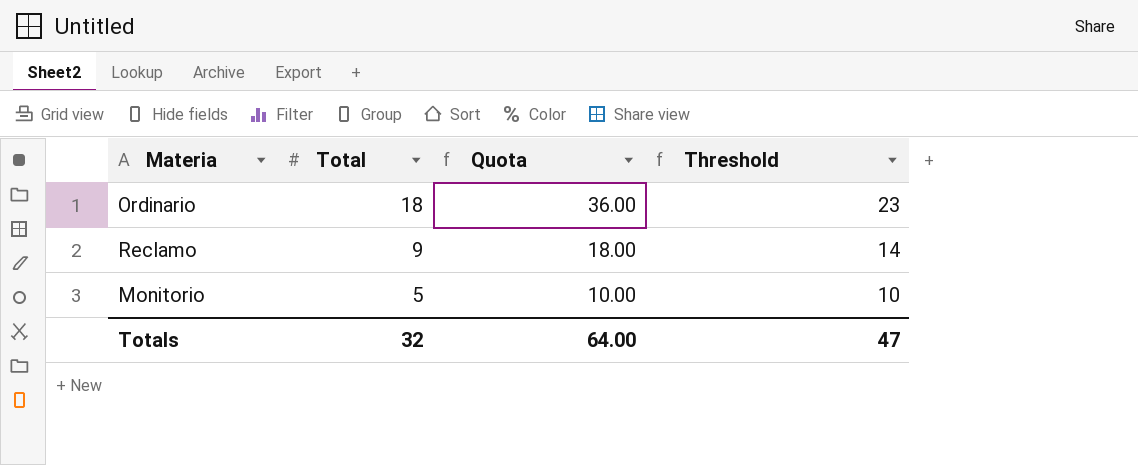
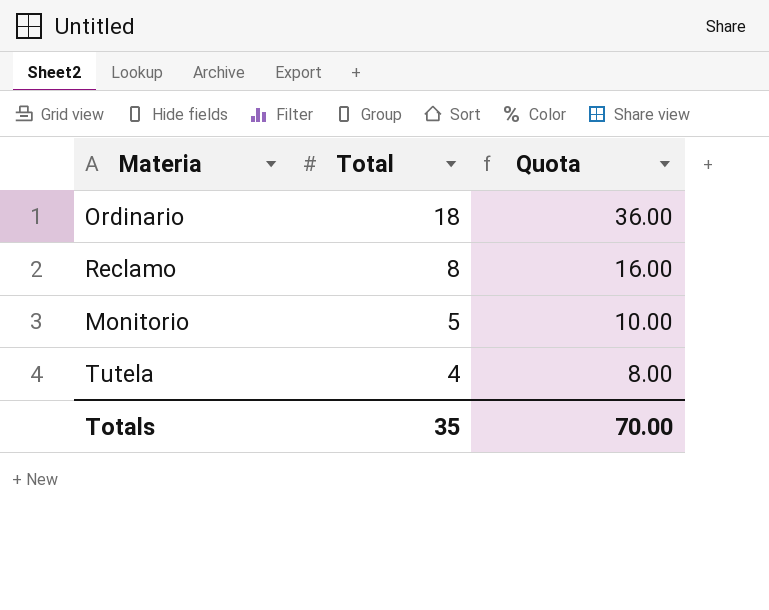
column Threshold | formula: [Total] + 5 -> none
Reclamo | Total: 9 -> 8
Reclamo | Quota: 18.00 -> 16.00
row Tutela: none -> 4 | 8.00
Totals | Total: 32 -> 35
Totals | Quota: 64.00 -> 70.00

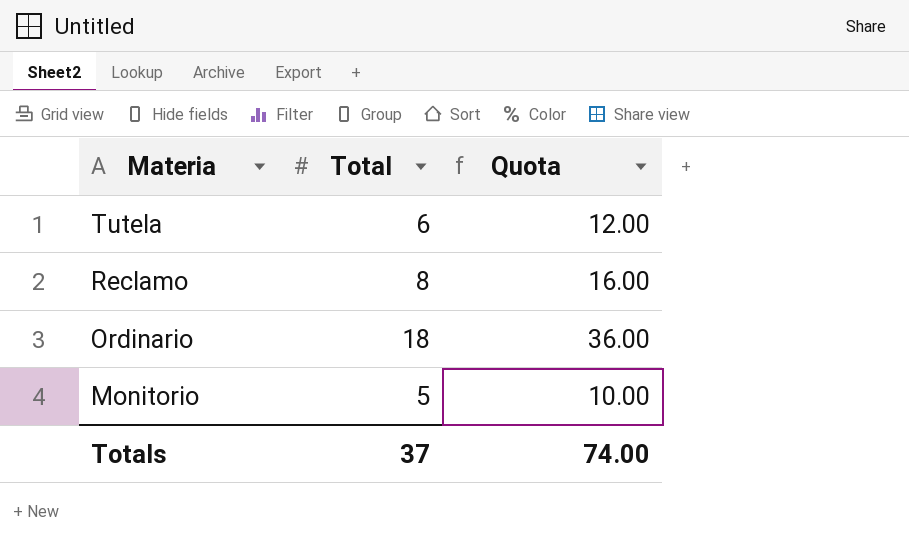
row order: Total descending -> Materia descending
Tutela | Total: 4 -> 6
Tutela | Quota: 8.00 -> 12.00
Totals | Total: 35 -> 37
Totals | Quota: 70.00 -> 74.00

